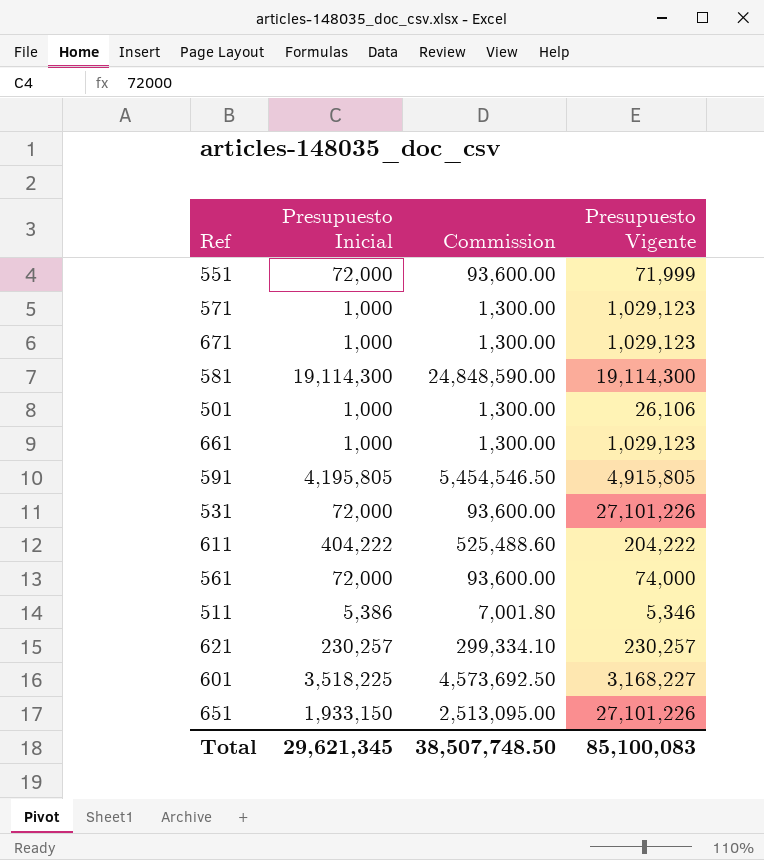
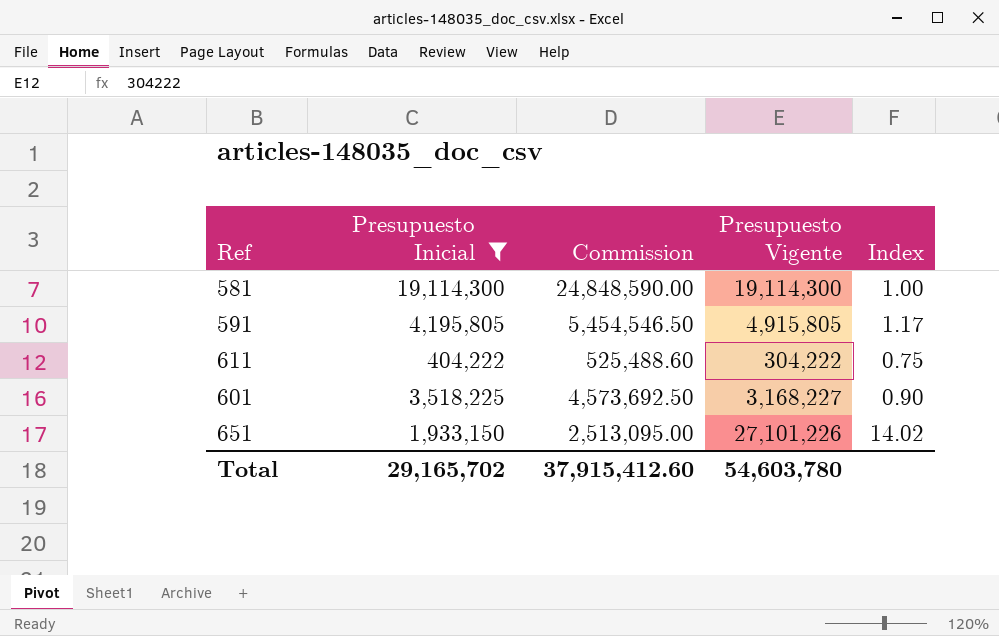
filter: none -> Presupuesto Inicial >= 404,222
column Index | formula: none -> [Presupuesto Vigente] / [Presupuesto Inicial]
611 | Presupuesto Vigente: 204,222 -> 304,222
Total | Presupuesto Inicial: 29,621,345 -> 29,165,702
Total | Commission: 38,507,748.50 -> 37,915,412.60
Total | Presupuesto Vigente: 85,100,083 -> 54,603,780

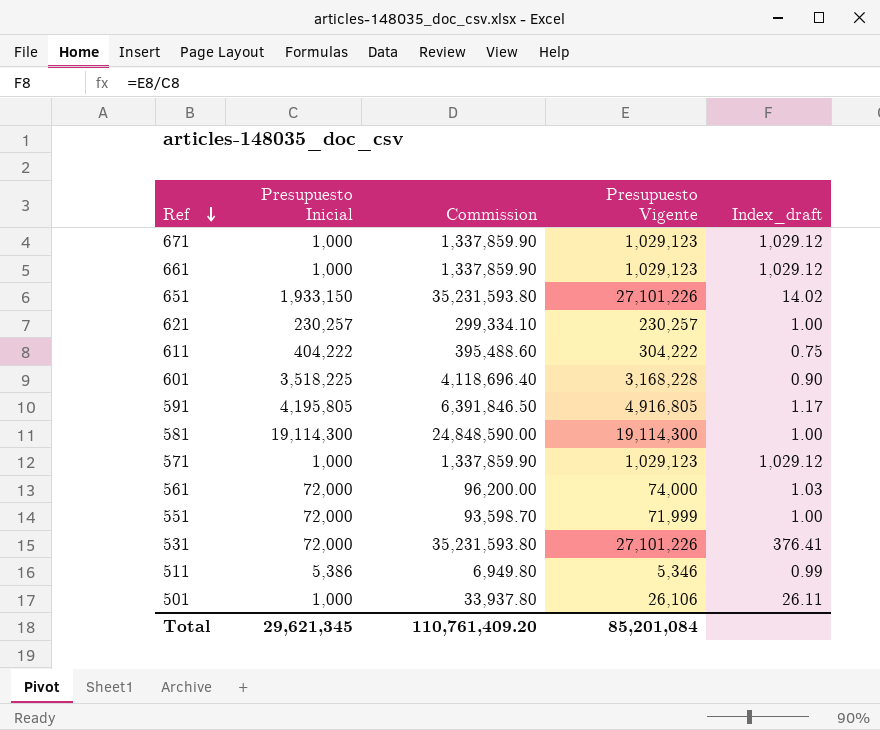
filter: Presupuesto Inicial >= 404,222 -> none
row order: none -> Ref descending
column Commission | formula: [Presupuesto Inicial] * 1.3 -> [Presupuesto Vigente] * 1.3
column name: Index -> Index_draft
601 | Presupuesto Vigente: 3,168,227 -> 3,168,228
591 | Presupuesto Vigente: 4,915,805 -> 4,916,805
Total | Presupuesto Inicial: 29,165,702 -> 29,621,345
Total | Commission: 37,915,412.60 -> 110,761,409.20
Total | Presupuesto Vigente: 54,603,780 -> 85,201,084

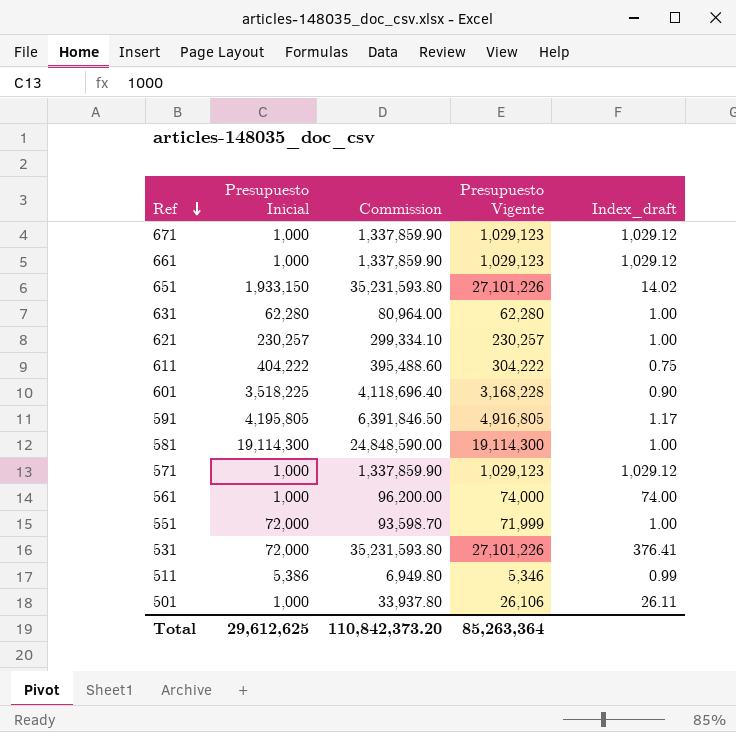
row 631: none -> 62,280 | 80,964.00 | 62,280 | 1.00
561 | Presupuesto Inicial: 72,000 -> 1,000
561 | Index_draft: 1.03 -> 74.00
Total | Presupuesto Inicial: 29,621,345 -> 29,612,625
Total | Commission: 110,761,409.20 -> 110,842,373.20
Total | Presupuesto Vigente: 85,201,084 -> 85,263,364

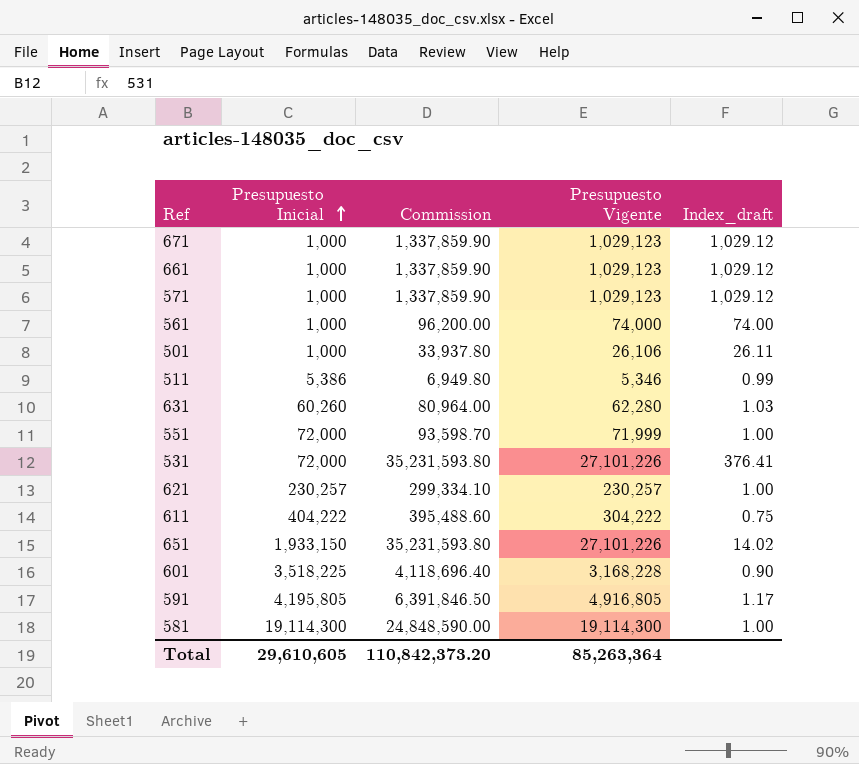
row order: Ref descending -> Presupuesto Inicial ascending
631 | Presupuesto Inicial: 62,280 -> 60,260
631 | Index_draft: 1.00 -> 1.03
Total | Presupuesto Inicial: 29,612,625 -> 29,610,605

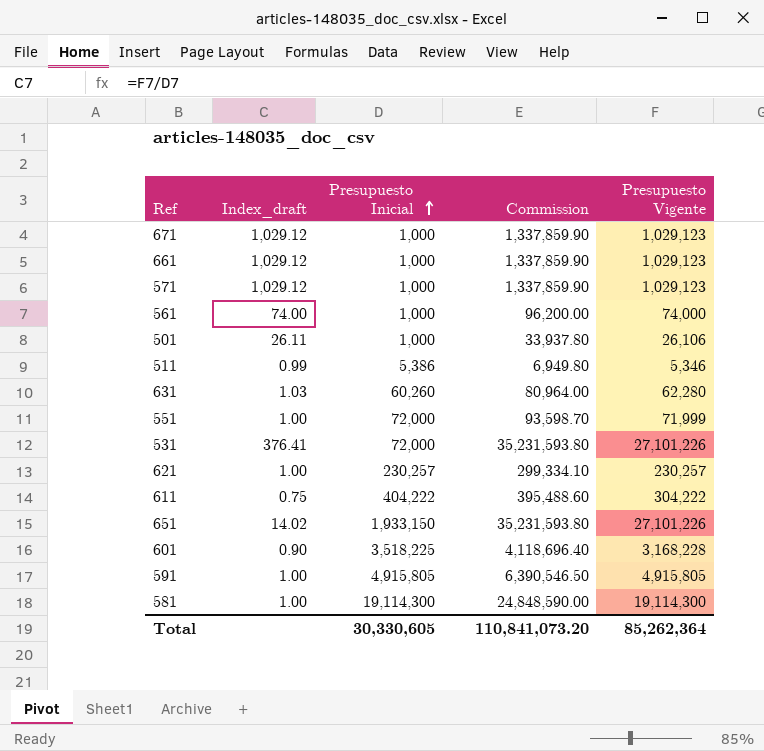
column Index_draft | position: 5 -> 2
591 | Index_draft: 1.17 -> 1.00
591 | Presupuesto Inicial: 4,195,805 -> 4,915,805
591 | Commission: 6,391,846.50 -> 6,390,546.50
591 | Presupuesto Vigente: 4,916,805 -> 4,915,805
Total | Presupuesto Inicial: 29,610,605 -> 30,330,605
Total | Commission: 110,842,373.20 -> 110,841,073.20
Total | Presupuesto Vigente: 85,263,364 -> 85,262,364

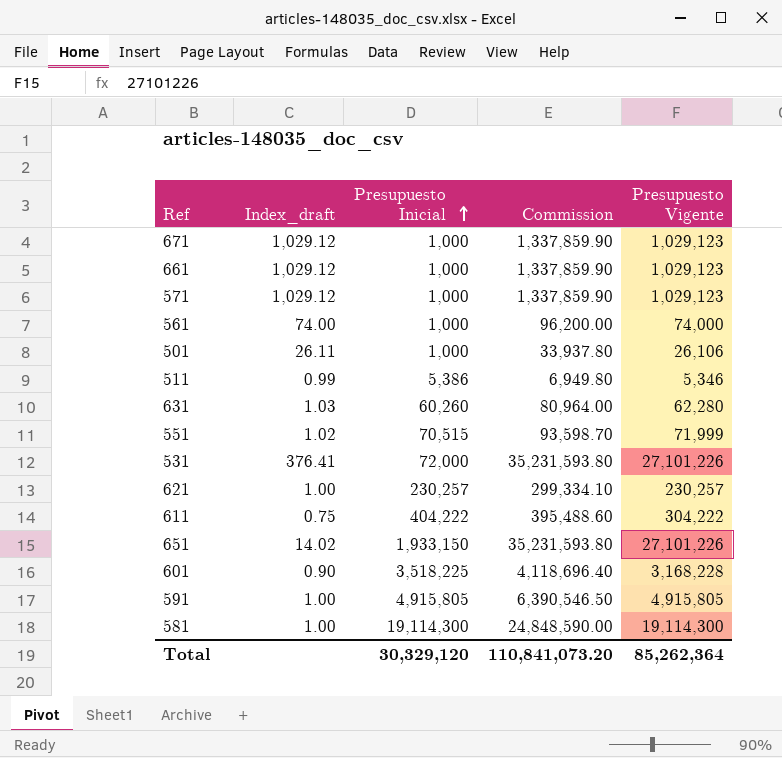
551 | Index_draft: 1.00 -> 1.02
551 | Presupuesto Inicial: 72,000 -> 70,515
Total | Presupuesto Inicial: 30,330,605 -> 30,329,120

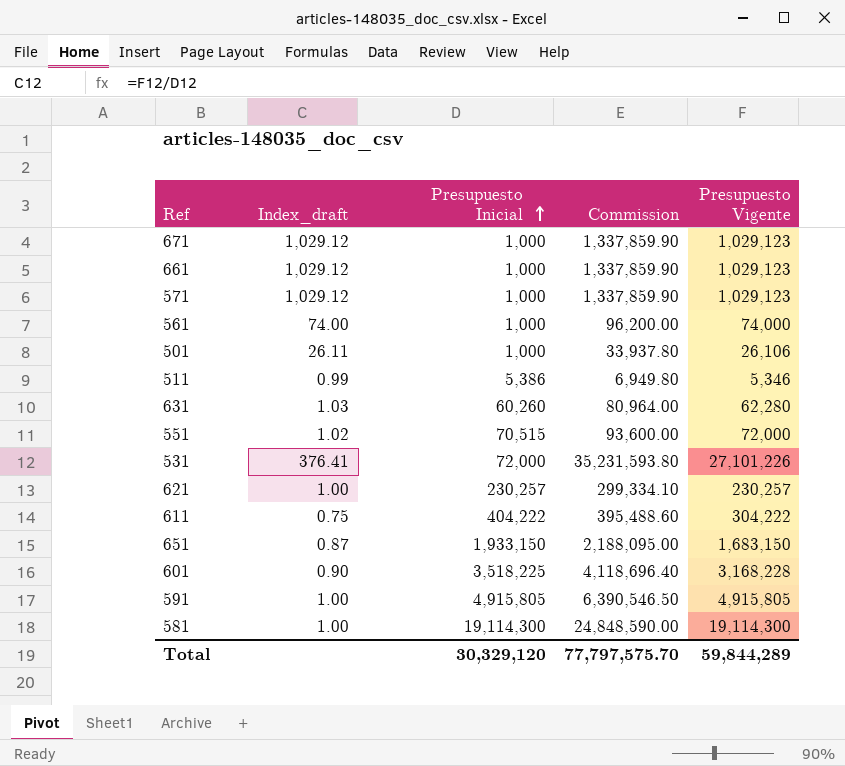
551 | Commission: 93,598.70 -> 93,600.00
551 | Presupuesto Vigente: 71,999 -> 72,000
651 | Index_draft: 14.02 -> 0.87
651 | Commission: 35,231,593.80 -> 2,188,095.00
651 | Presupuesto Vigente: 27,101,226 -> 1,683,150
Total | Commission: 110,841,073.20 -> 77,797,575.70
Total | Presupuesto Vigente: 85,262,364 -> 59,844,289

